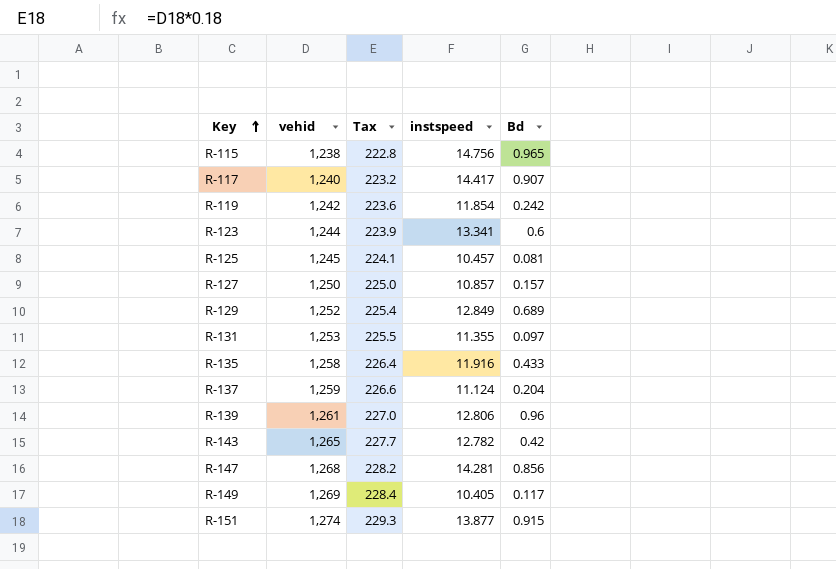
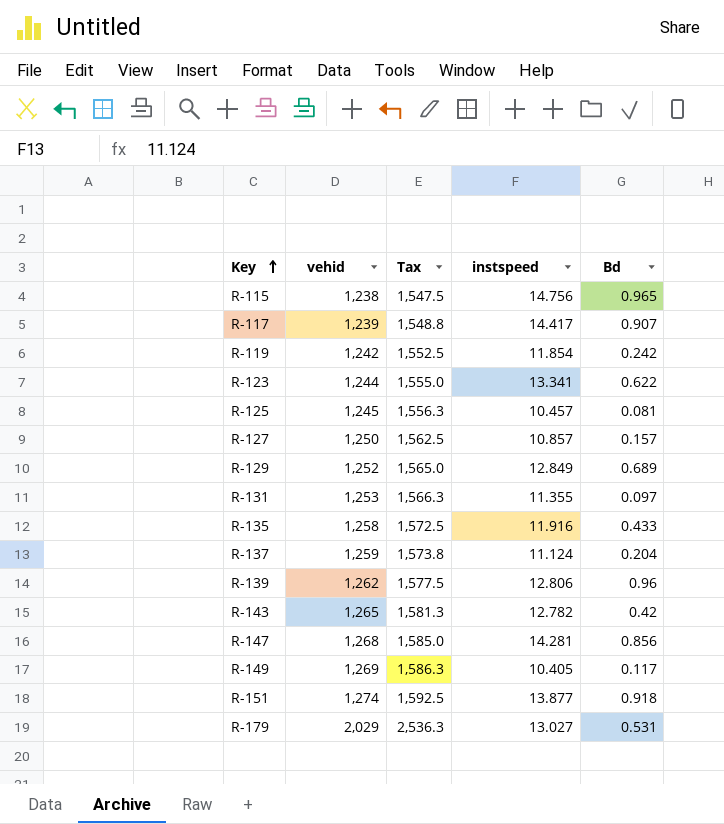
column Tax | formula: [vehid] * 0.18 -> [vehid] * 1.25
R-117 | vehid: 1,240 -> 1,239
R-123 | Bd: 0.6 -> 0.622
R-139 | vehid: 1,261 -> 1,262
R-151 | Bd: 0.915 -> 0.918
row R-179: none -> 2,029 | 2,536.3 | 13.027 | 0.531

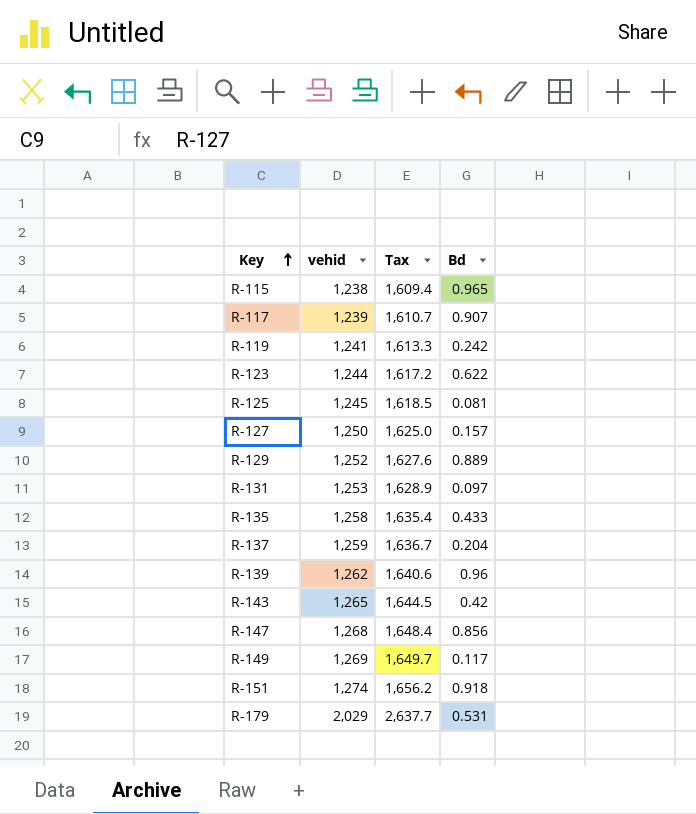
column instspeed | position: 4 -> none
column Tax | formula: [vehid] * 1.25 -> [vehid] * 1.3
R-119 | vehid: 1,242 -> 1,241
R-129 | Bd: 0.689 -> 0.889

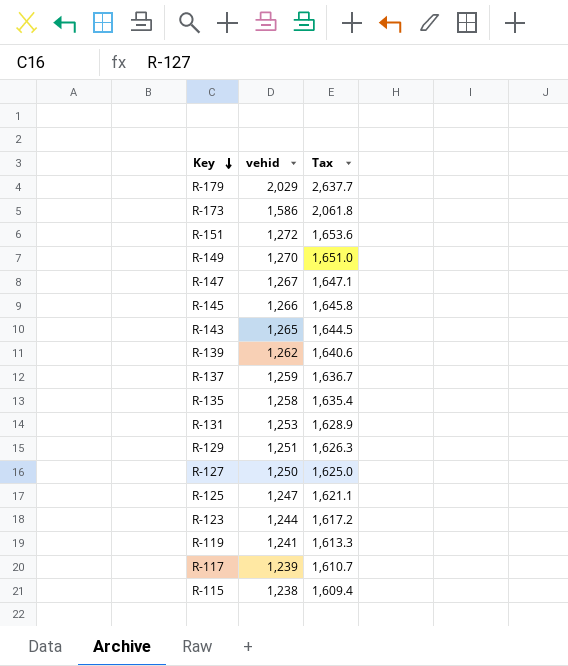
row order: Key ascending -> Key descending
column Bd | position: 4 -> none
row R-173: none -> 1,586 | 2,061.8
R-151 | vehid: 1,274 -> 1,272
R-151 | Tax: 1,656.2 -> 1,653.6
R-149 | vehid: 1,269 -> 1,270
R-149 | Tax: 1,649.7 -> 1,651.0
R-147 | vehid: 1,268 -> 1,267
R-147 | Tax: 1,648.4 -> 1,647.1
row R-145: none -> 1,266 | 1,645.8
R-129 | vehid: 1,252 -> 1,251
R-129 | Tax: 1,627.6 -> 1,626.3
R-125 | vehid: 1,245 -> 1,247
R-125 | Tax: 1,618.5 -> 1,621.1

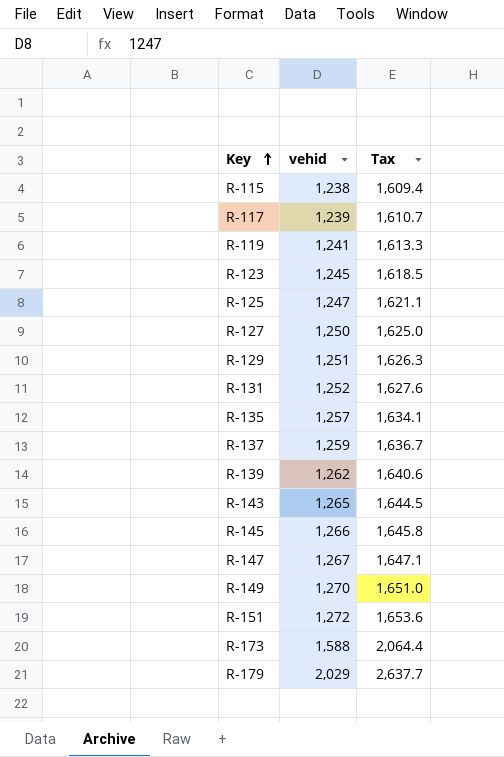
row order: Key descending -> Key ascending
R-123 | vehid: 1,244 -> 1,245
R-123 | Tax: 1,617.2 -> 1,618.5
R-131 | vehid: 1,253 -> 1,252
R-131 | Tax: 1,628.9 -> 1,627.6
R-135 | vehid: 1,258 -> 1,257
R-135 | Tax: 1,635.4 -> 1,634.1
R-173 | vehid: 1,586 -> 1,588
R-173 | Tax: 2,061.8 -> 2,064.4

